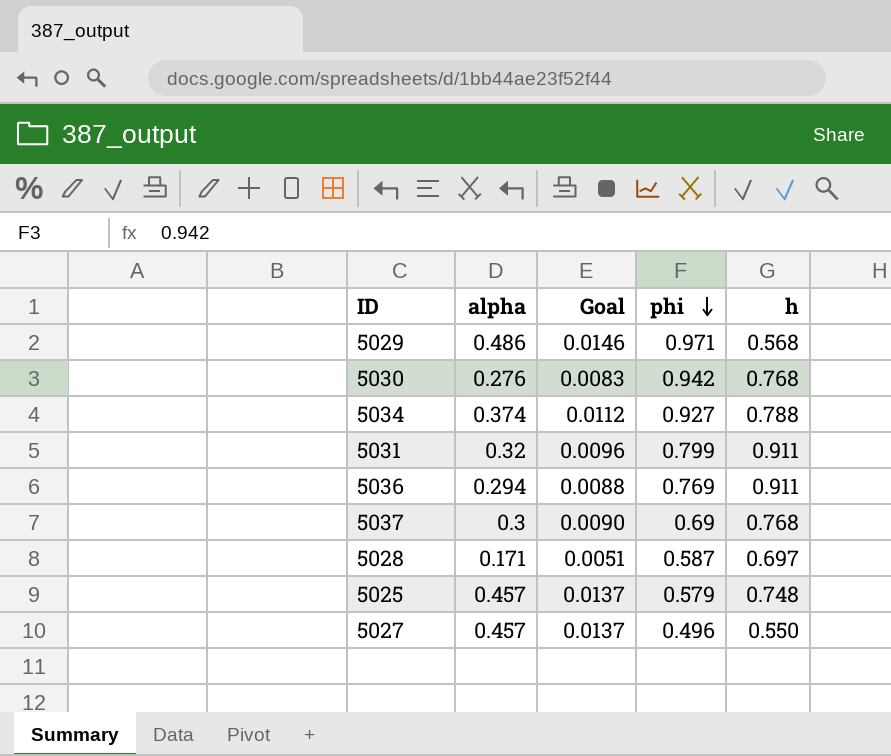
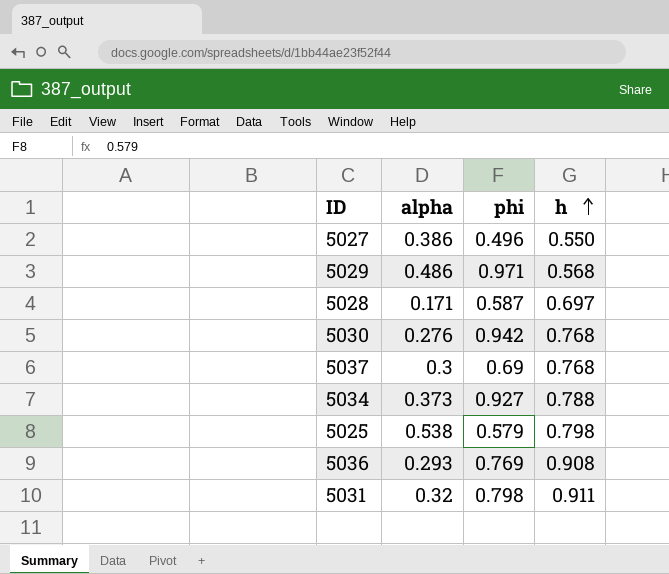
row order: phi descending -> h ascending
column Goal | formula: [alpha] * 0.03 -> none
5027 | alpha: 0.457 -> 0.386
5034 | alpha: 0.374 -> 0.373
5025 | alpha: 0.457 -> 0.538
5025 | h: 0.748 -> 0.798
5036 | alpha: 0.294 -> 0.293
5036 | h: 0.911 -> 0.908
5031 | phi: 0.799 -> 0.798

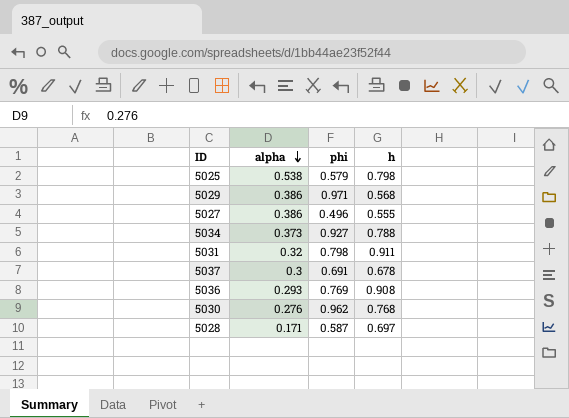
row order: h ascending -> alpha descending
5029 | alpha: 0.486 -> 0.386
5027 | h: 0.550 -> 0.555
5037 | phi: 0.69 -> 0.691
5037 | h: 0.768 -> 0.678
5030 | phi: 0.942 -> 0.962

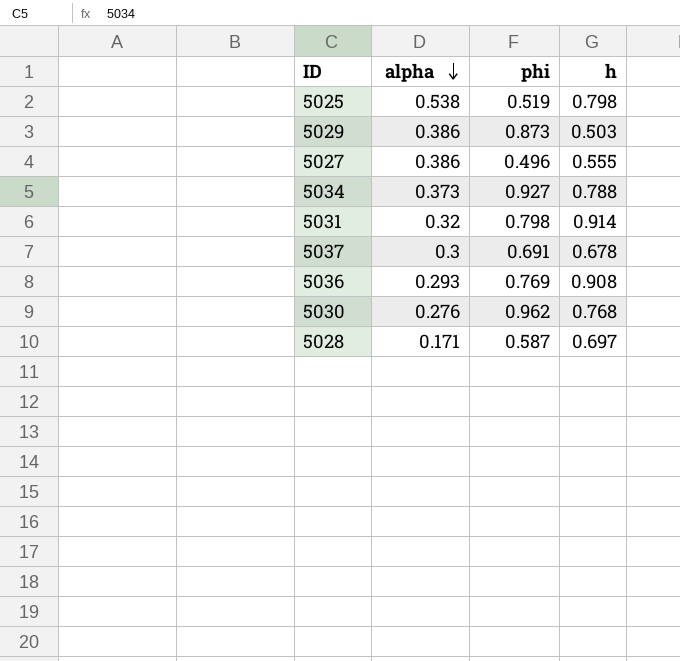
5025 | phi: 0.579 -> 0.519
5029 | phi: 0.971 -> 0.873
5029 | h: 0.568 -> 0.503
5031 | h: 0.911 -> 0.914

